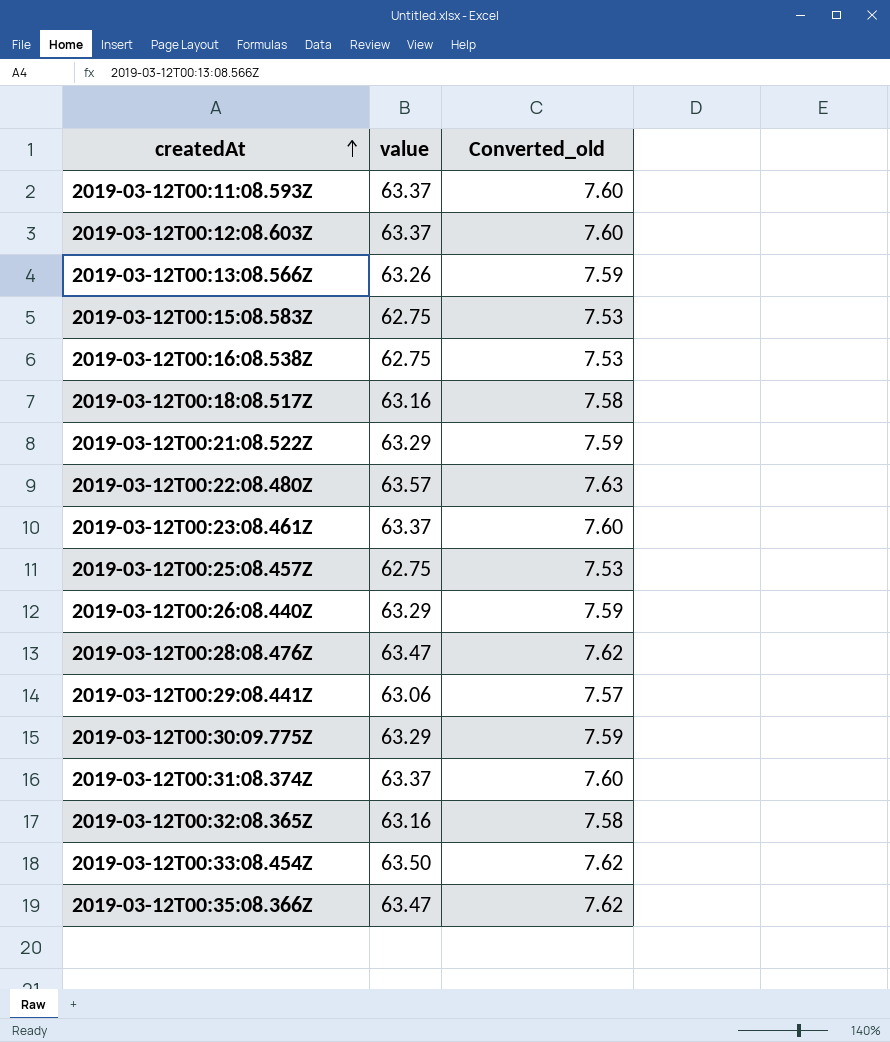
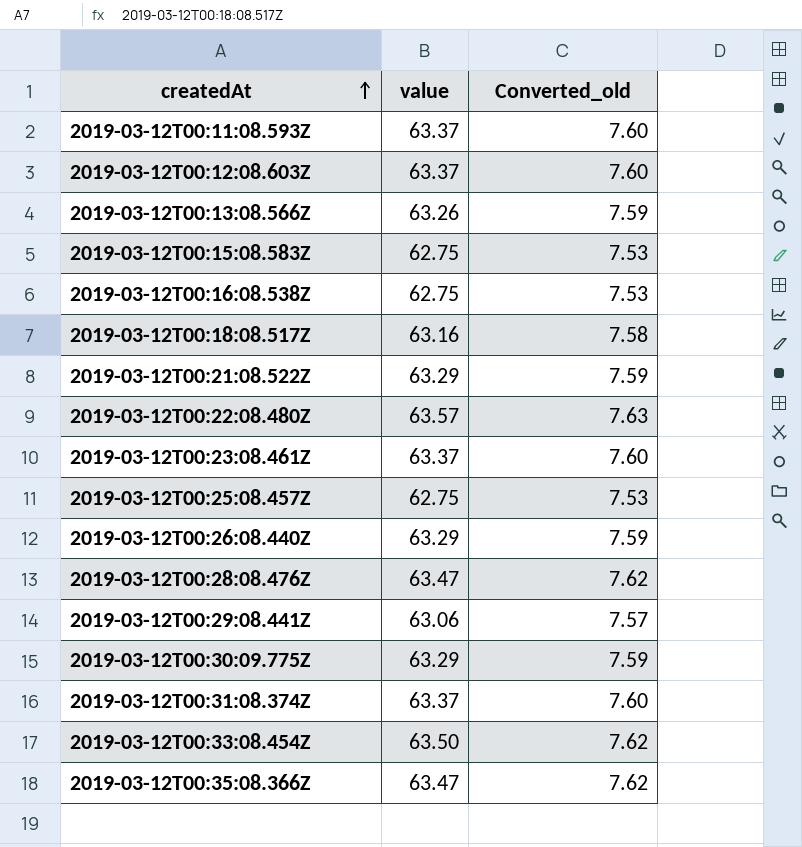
row 2019-03-12T00:32:08.365Z: 63.16 | 7.58 -> none

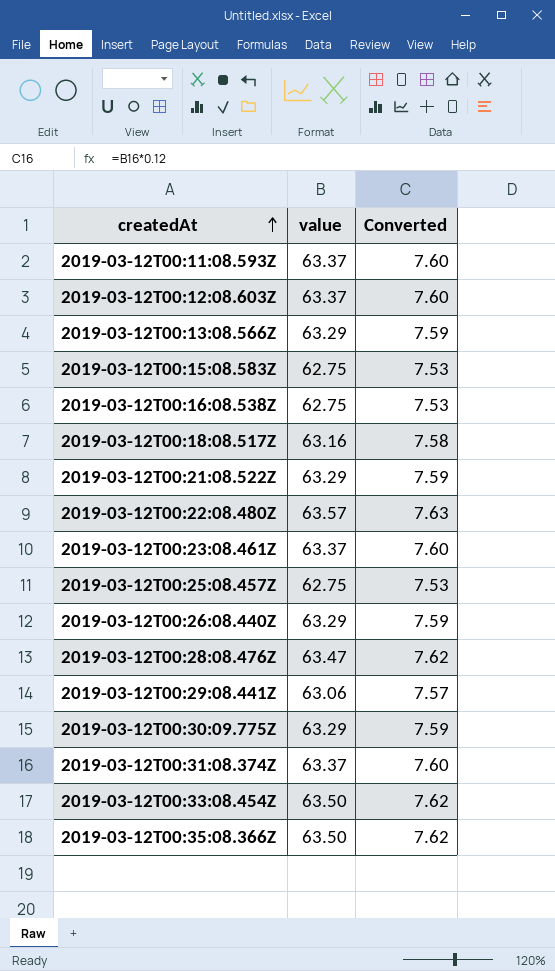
column name: Converted_old -> Converted
2019-03-12T00:13:08.566Z | value: 63.26 -> 63.29
2019-03-12T00:35:08.366Z | value: 63.47 -> 63.50

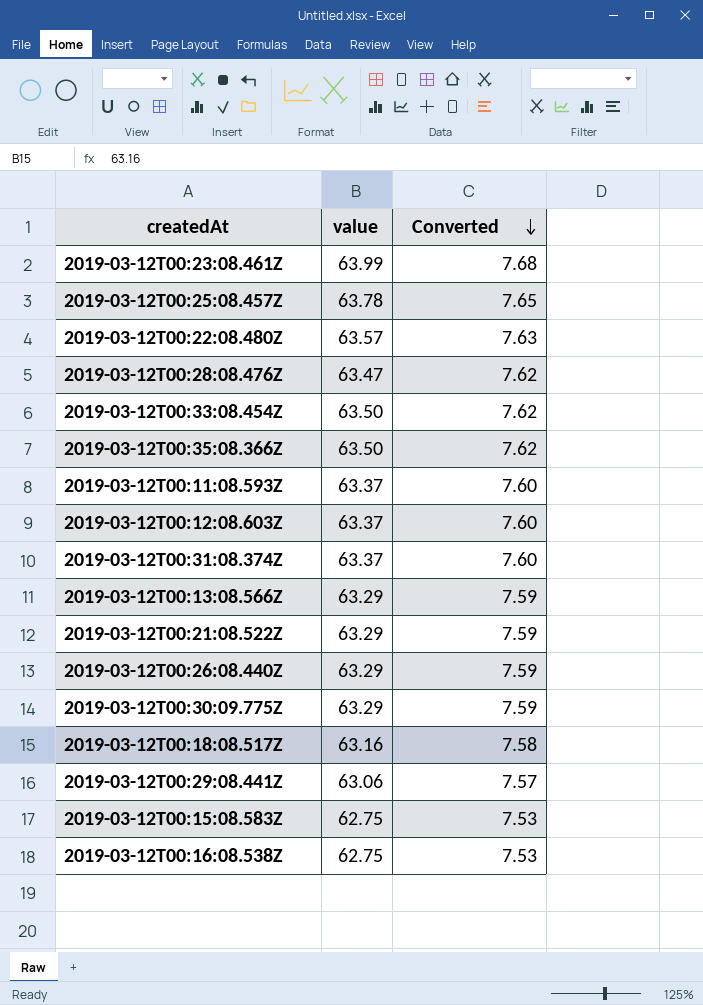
row order: createdAt ascending -> Converted descending
2019-03-12T00:23:08.461Z | value: 63.37 -> 63.99
2019-03-12T00:23:08.461Z | Converted: 7.60 -> 7.68
2019-03-12T00:25:08.457Z | value: 62.75 -> 63.78
2019-03-12T00:25:08.457Z | Converted: 7.53 -> 7.65

